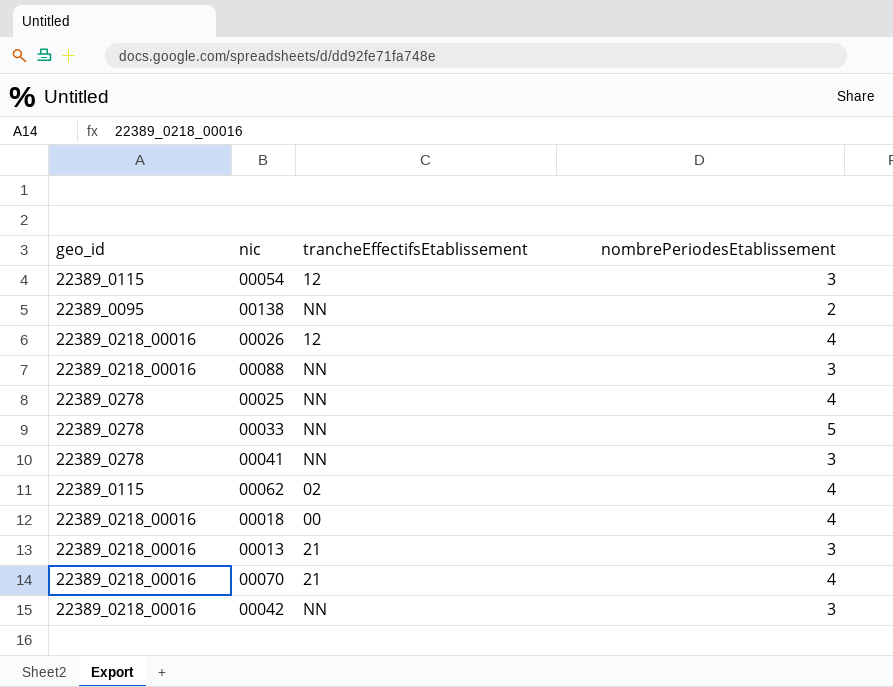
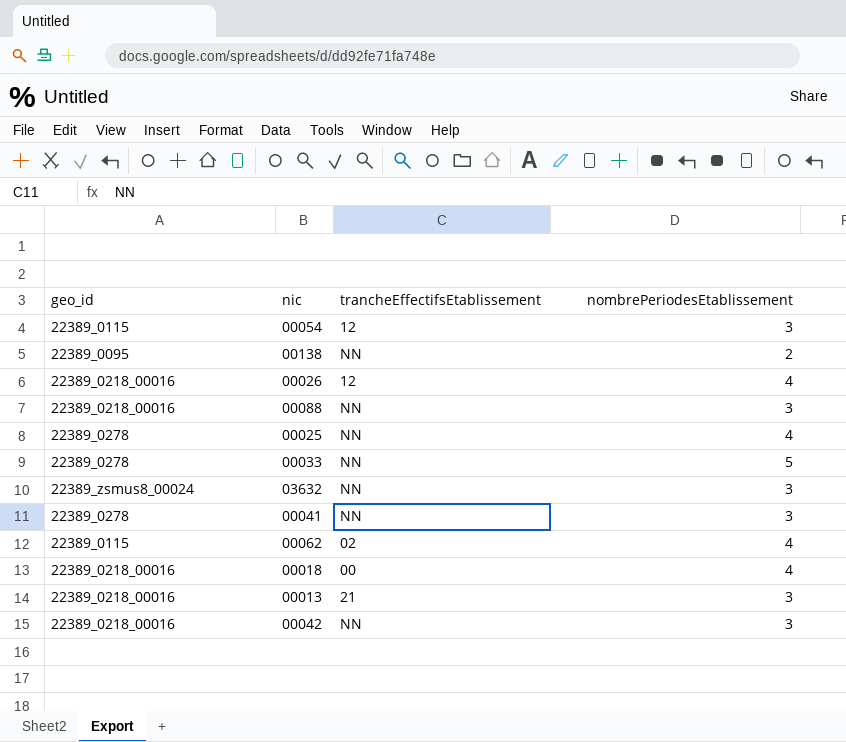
row 00070: 22389_0218_00016 | 21 | 4 -> none
row 03632: none -> 22389_zsmus8_00024 | NN | 3

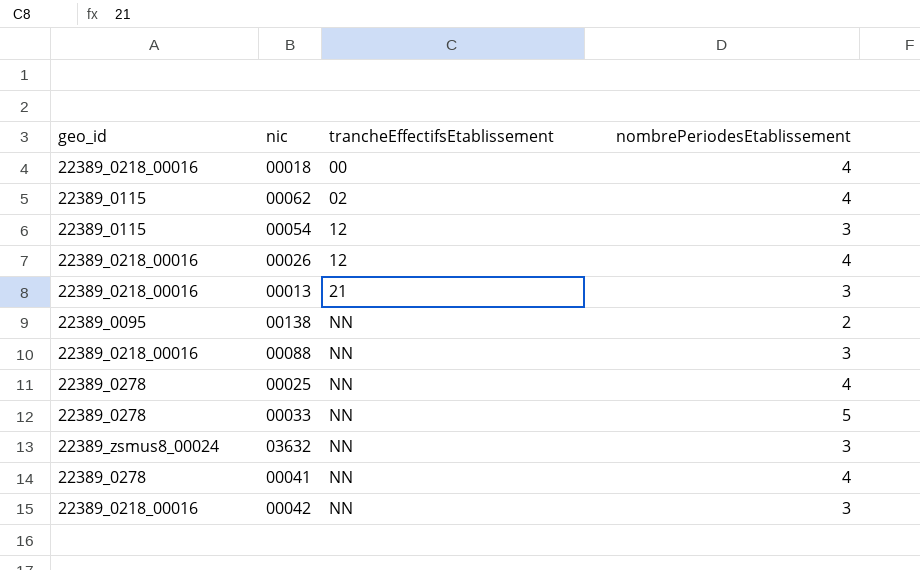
row order: none -> trancheEffectifsEtablissement ascending
00041 | nombrePeriodesEtablissement: 3 -> 4

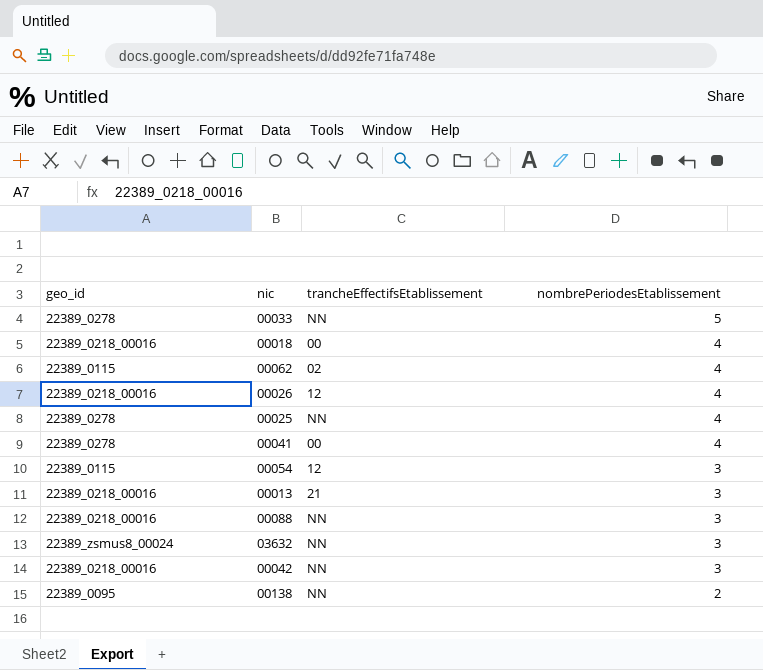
row order: trancheEffectifsEtablissement ascending -> nombrePeriodesEtablissement descending
00041 | trancheEffectifsEtablissement: NN -> 00

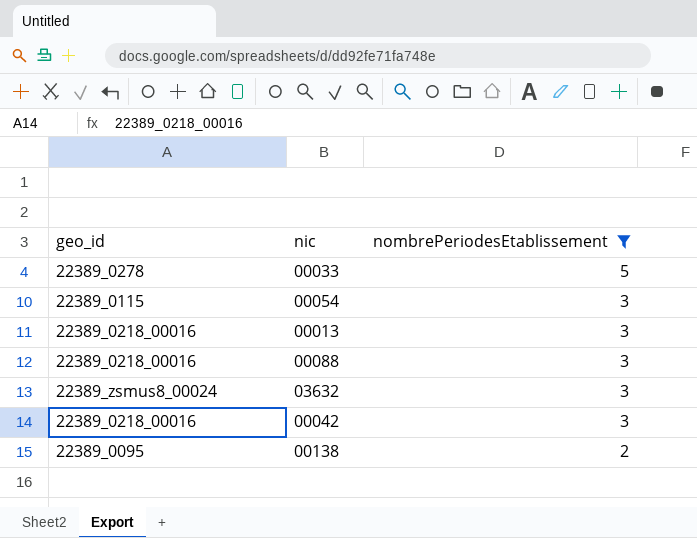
filter: none -> nombrePeriodesEtablissement != 4
column trancheEffectifsEtablissement | position: 3 -> none

